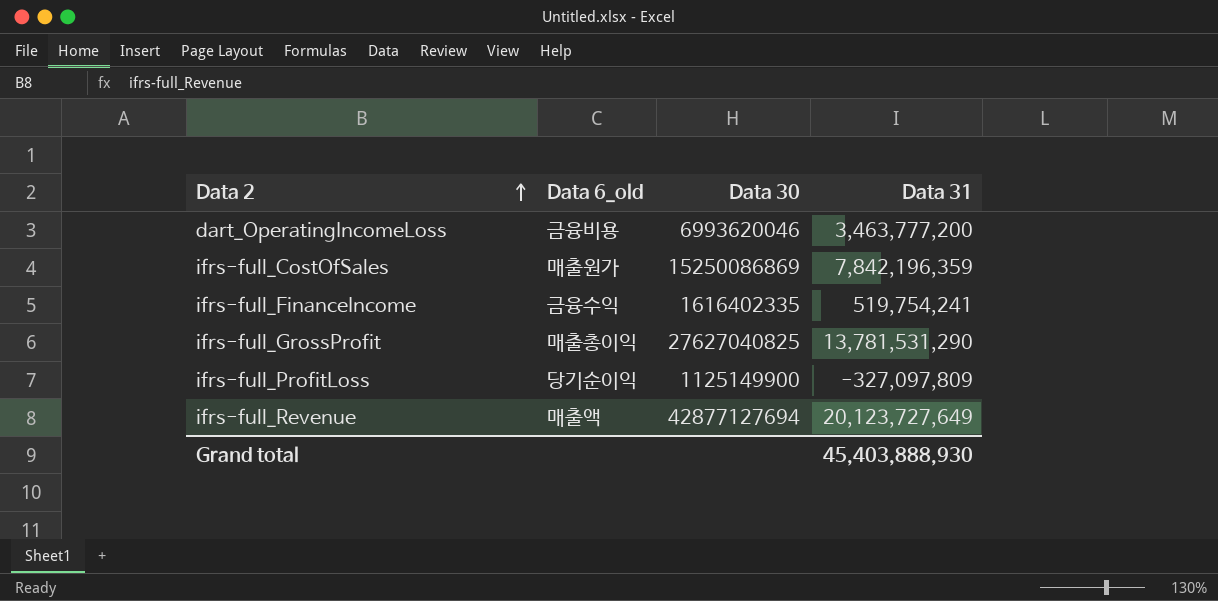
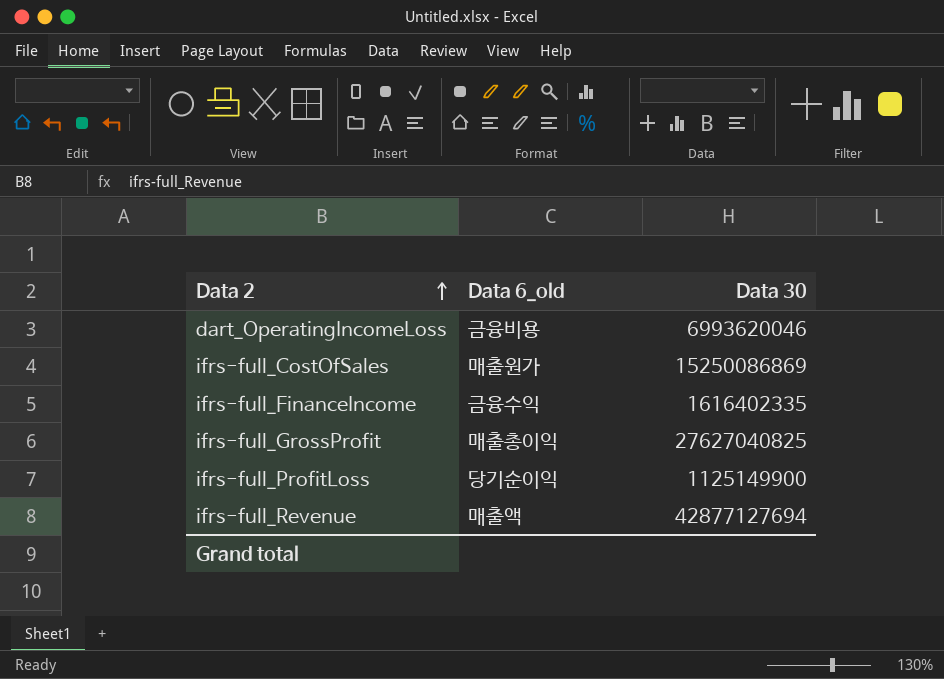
column Data 31 | position: 4 -> none

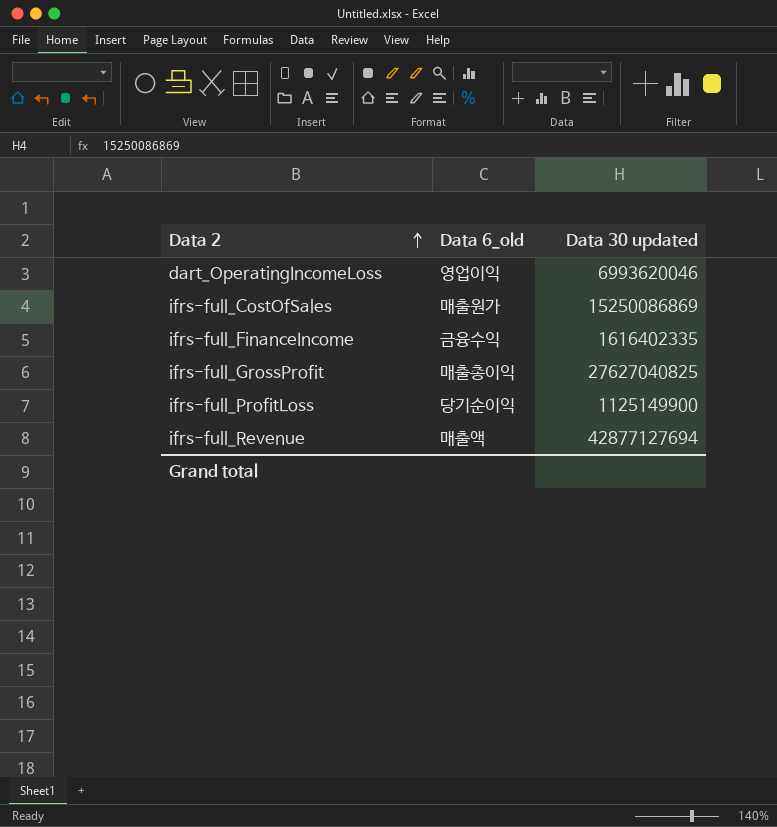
column name: Data 30 -> Data 30 updated
dart_OperatingIncomeLoss | Data 6_old: 금융비용 -> 영업이익

